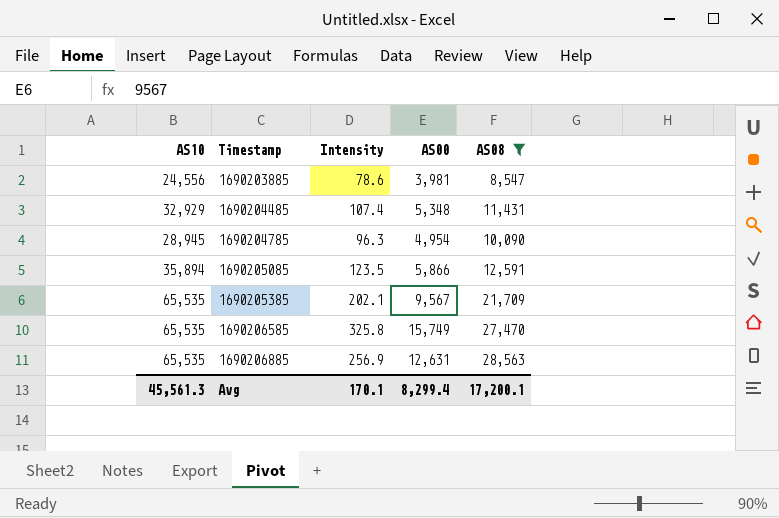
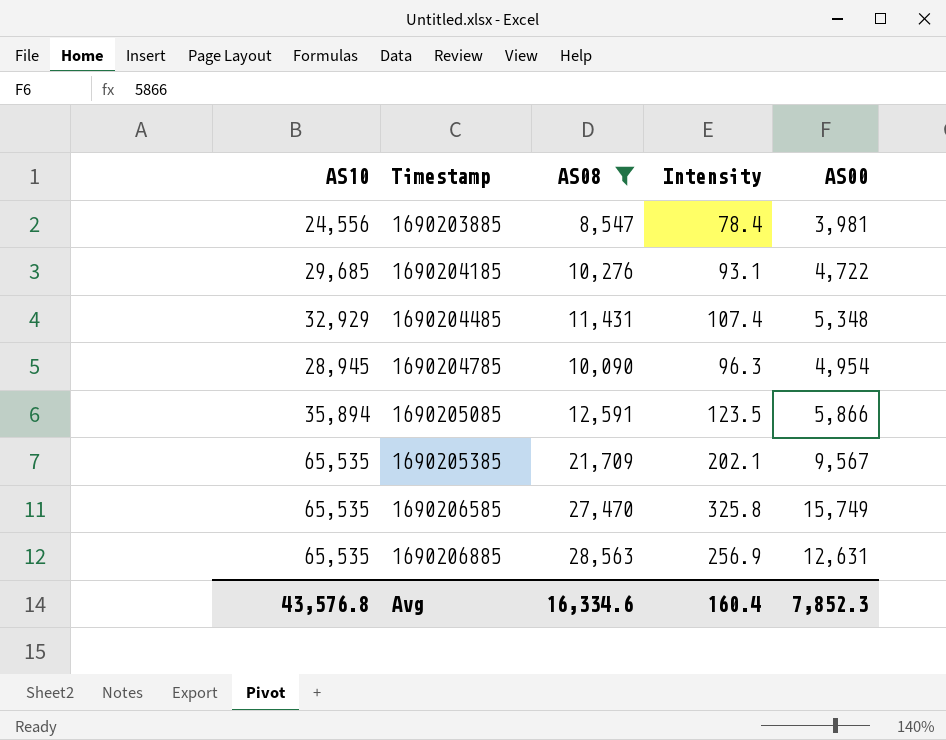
column AS08 | position: 5 -> 3
1690203885 | Intensity: 78.6 -> 78.4
row 1690204185: none -> 29,685 | 10,276 | 93.1 | 4,722
Avg | AS10: 45,561.3 -> 43,576.8
Avg | AS08: 17,200.1 -> 16,334.6
Avg | Intensity: 170.1 -> 160.4
Avg | AS00: 8,299.4 -> 7,852.3

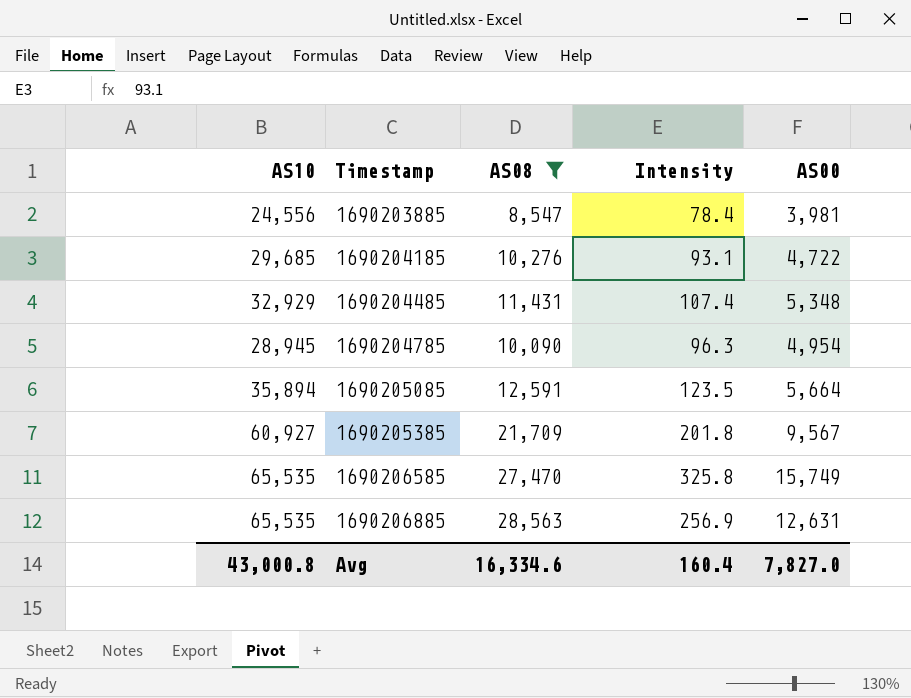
1690205085 | AS00: 5,866 -> 5,664
1690205385 | AS10: 65,535 -> 60,927
1690205385 | Intensity: 202.1 -> 201.8
Avg | AS10: 43,576.8 -> 43,000.8
Avg | AS00: 7,852.3 -> 7,827.0

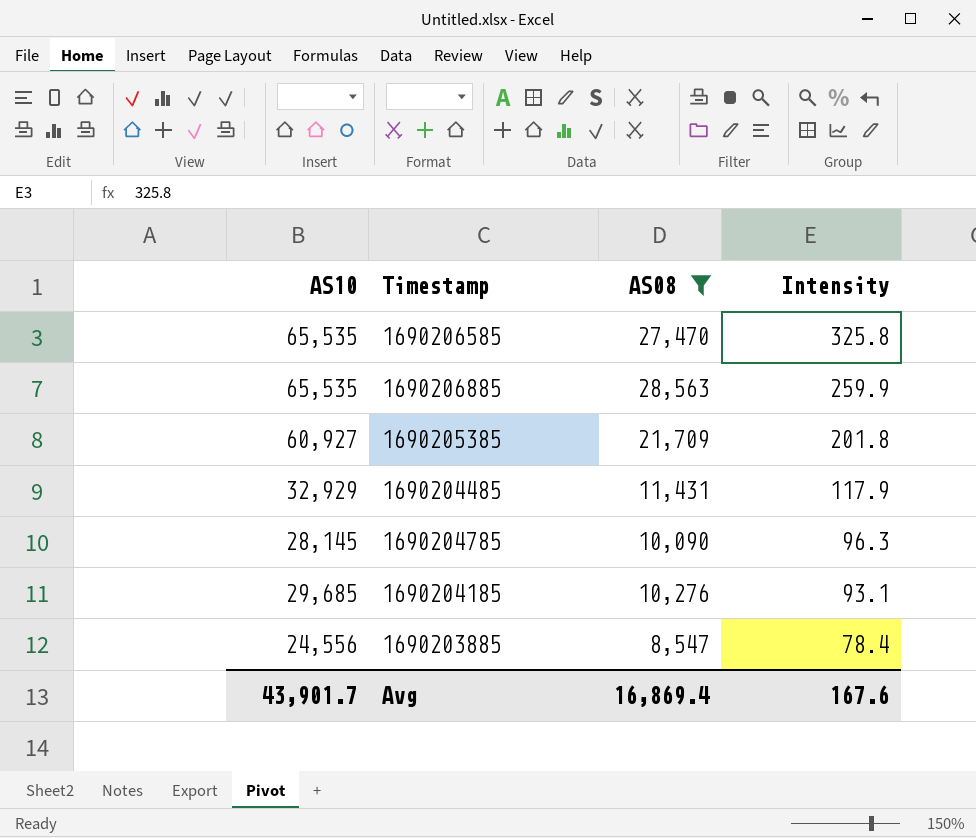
row order: Timestamp ascending -> Intensity descending
column AS00 | position: 5 -> none
row 1690205085: 35,894 | 12,591 | 123.5 | 5,664 -> none
1690206885 | Intensity: 256.9 -> 259.9
1690204485 | Intensity: 107.4 -> 117.9
1690204785 | AS10: 28,945 -> 28,145
Avg | AS10: 43,000.8 -> 43,901.7
Avg | AS08: 16,334.6 -> 16,869.4
Avg | Intensity: 160.4 -> 167.6

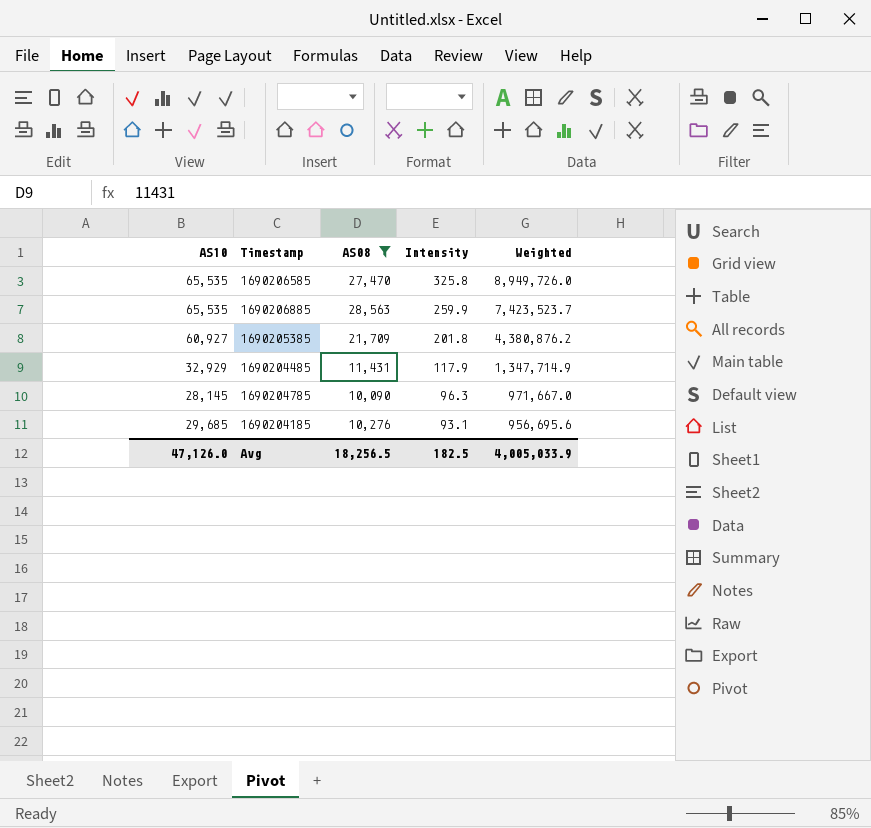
column Weighted | formula: none -> [AS08] * [Intensity]
row 1690203885: 24,556 | 8,547 | 78.4 -> none
Avg | AS10: 43,901.7 -> 47,126.0
Avg | AS08: 16,869.4 -> 18,256.5
Avg | Intensity: 167.6 -> 182.5

